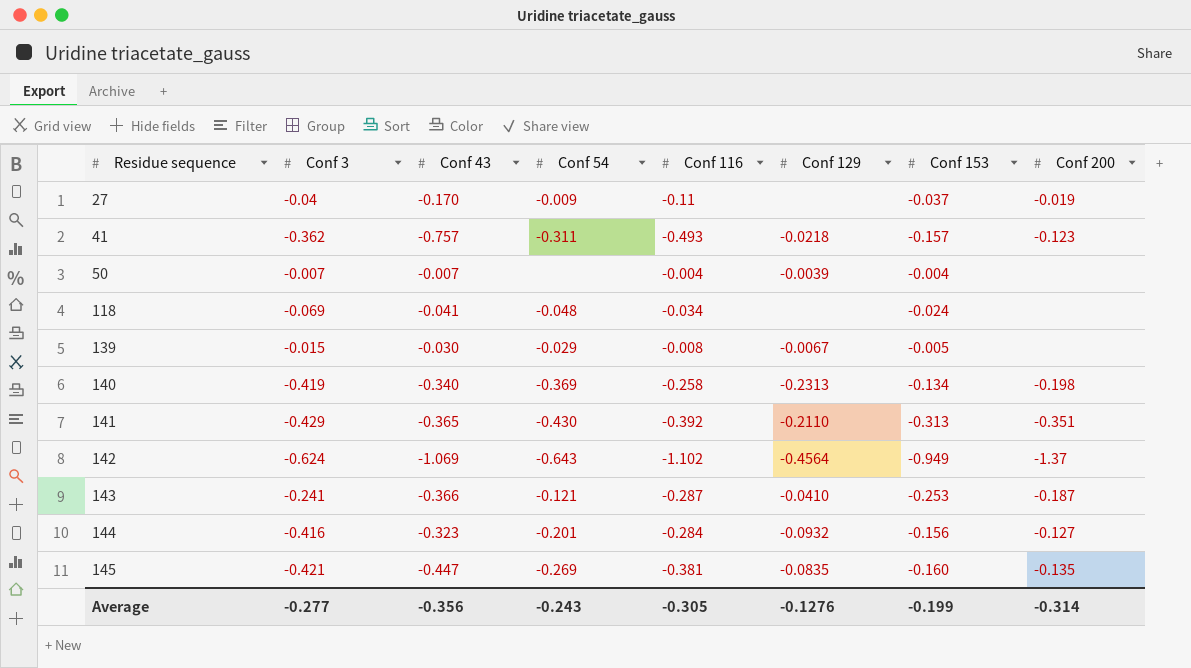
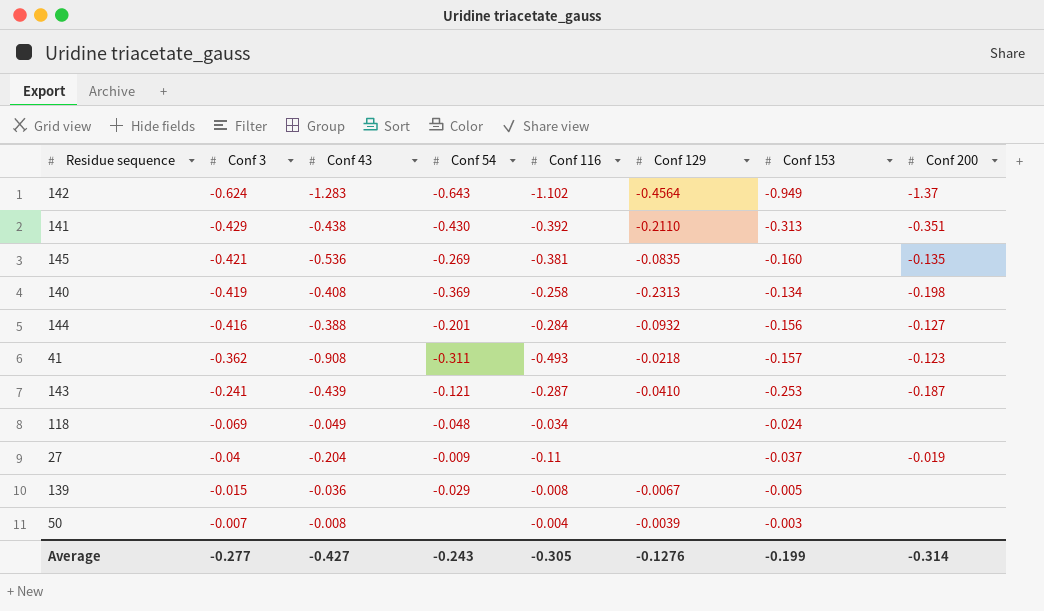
row order: Residue sequence ascending -> Conf 3 ascending
142 | Conf 43: -1.069 -> -1.283
141 | Conf 43: -0.365 -> -0.438
145 | Conf 43: -0.447 -> -0.536
140 | Conf 43: -0.340 -> -0.408
144 | Conf 43: -0.323 -> -0.388
41 | Conf 43: -0.757 -> -0.908
143 | Conf 43: -0.366 -> -0.439
118 | Conf 43: -0.041 -> -0.049
27 | Conf 43: -0.170 -> -0.204
139 | Conf 43: -0.030 -> -0.036
50 | Conf 43: -0.007 -> -0.008
50 | Conf 153: -0.004 -> -0.003
Average | Conf 43: -0.356 -> -0.427

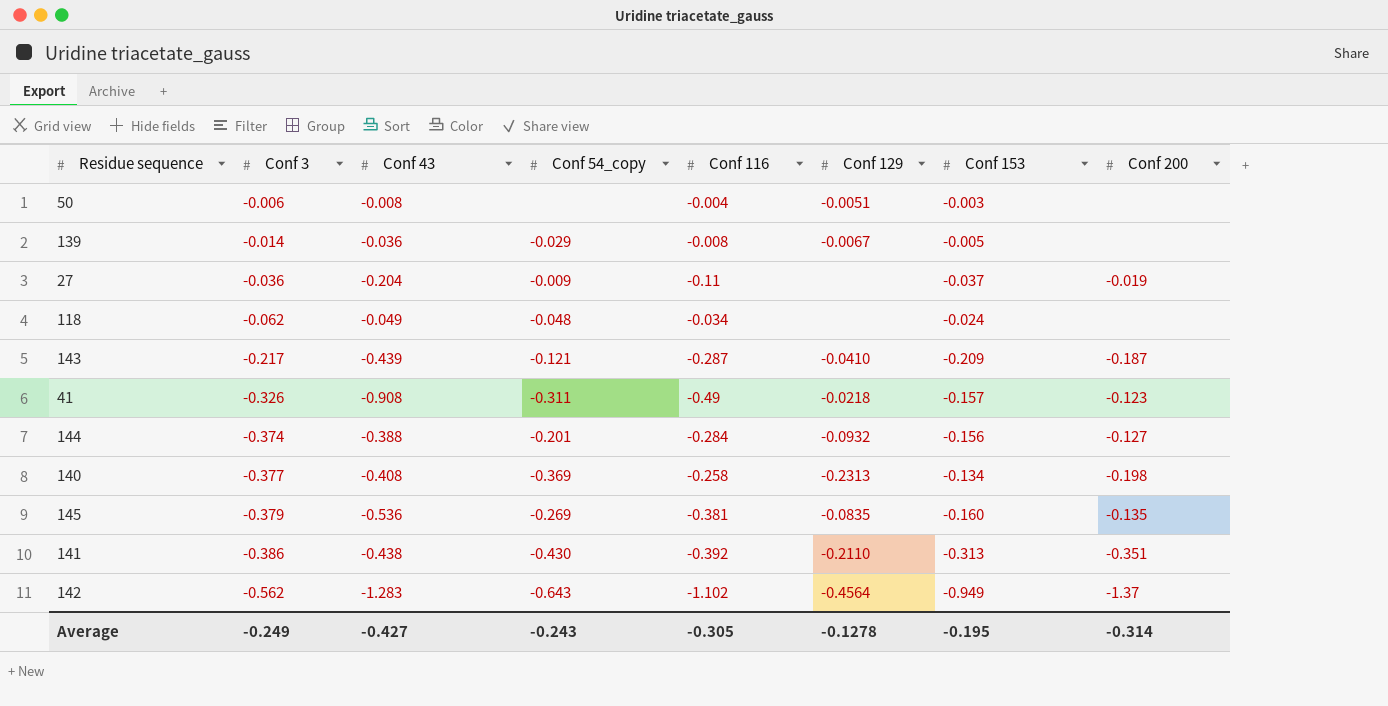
row order: Conf 3 ascending -> Conf 3 descending
column name: Conf 54 -> Conf 54_copy
50 | Conf 3: -0.007 -> -0.006
50 | Conf 129: -0.0039 -> -0.0051
139 | Conf 3: -0.015 -> -0.014
27 | Conf 3: -0.04 -> -0.036
118 | Conf 3: -0.069 -> -0.062
143 | Conf 3: -0.241 -> -0.217
143 | Conf 153: -0.253 -> -0.209
41 | Conf 3: -0.362 -> -0.326
41 | Conf 116: -0.493 -> -0.49
144 | Conf 3: -0.416 -> -0.374
140 | Conf 3: -0.419 -> -0.377
145 | Conf 3: -0.421 -> -0.379
141 | Conf 3: -0.429 -> -0.386
142 | Conf 3: -0.624 -> -0.562
Average | Conf 3: -0.277 -> -0.249
Average | Conf 129: -0.1276 -> -0.1278
Average | Conf 153: -0.199 -> -0.195

